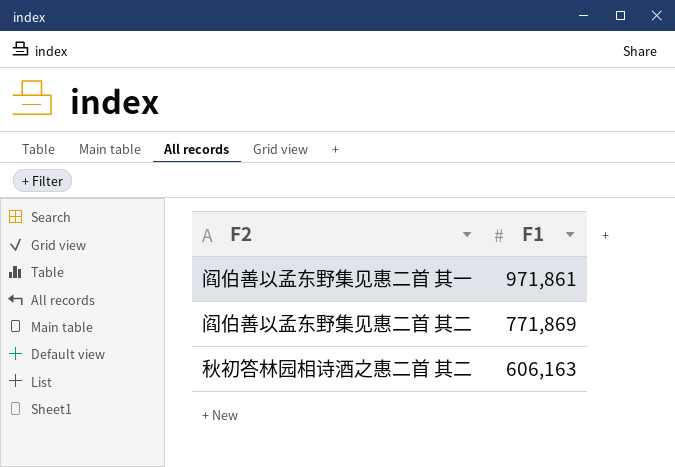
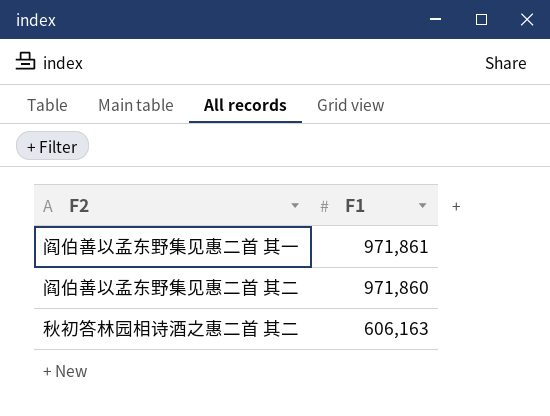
阎伯善以孟东野集见惠二首 其二 | F1: 771,869 -> 971,860

